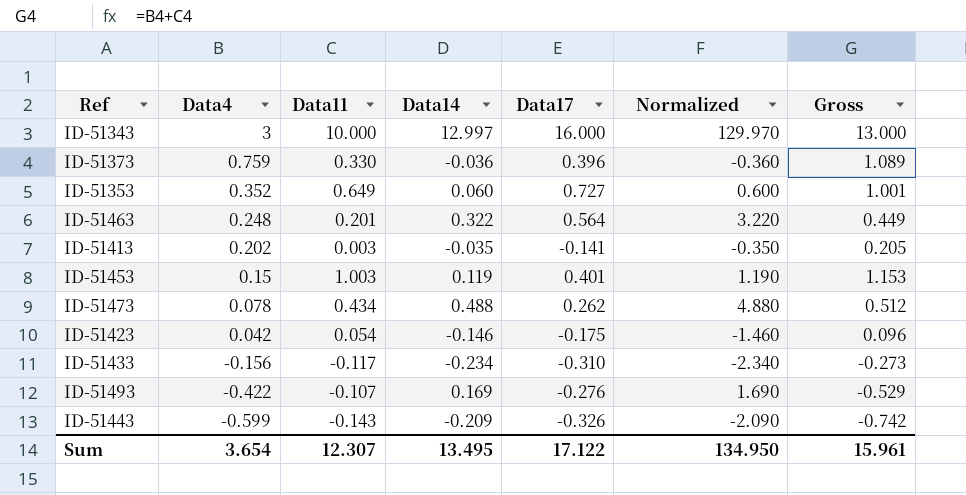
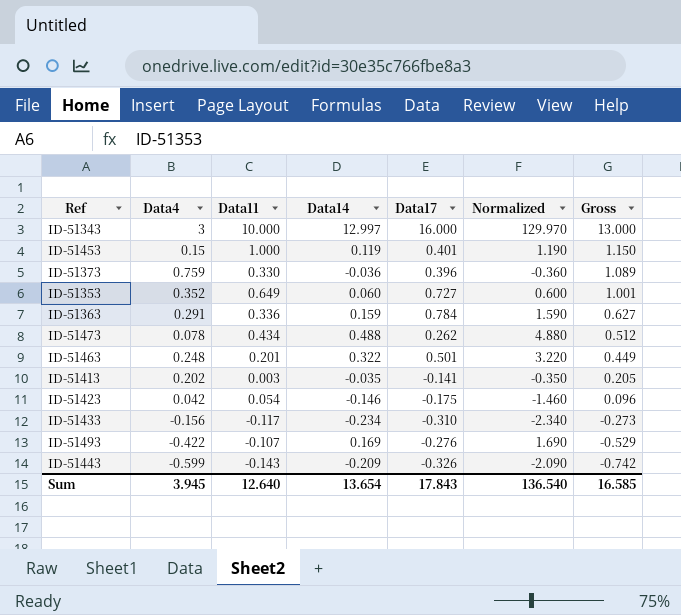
row order: Data4 descending -> Gross descending
ID-51453 | Data11: 1.003 -> 1.000
ID-51453 | Gross: 1.153 -> 1.150
row ID-51363: none -> 0.291 | 0.336 | 0.159 | 0.784 | 1.590 | 0.627
ID-51463 | Data17: 0.564 -> 0.501
Sum | Data4: 3.654 -> 3.945
Sum | Data11: 12.307 -> 12.640
Sum | Data14: 13.495 -> 13.654
Sum | Data17: 17.122 -> 17.843
Sum | Normalized: 134.950 -> 136.540
Sum | Gross: 15.961 -> 16.585

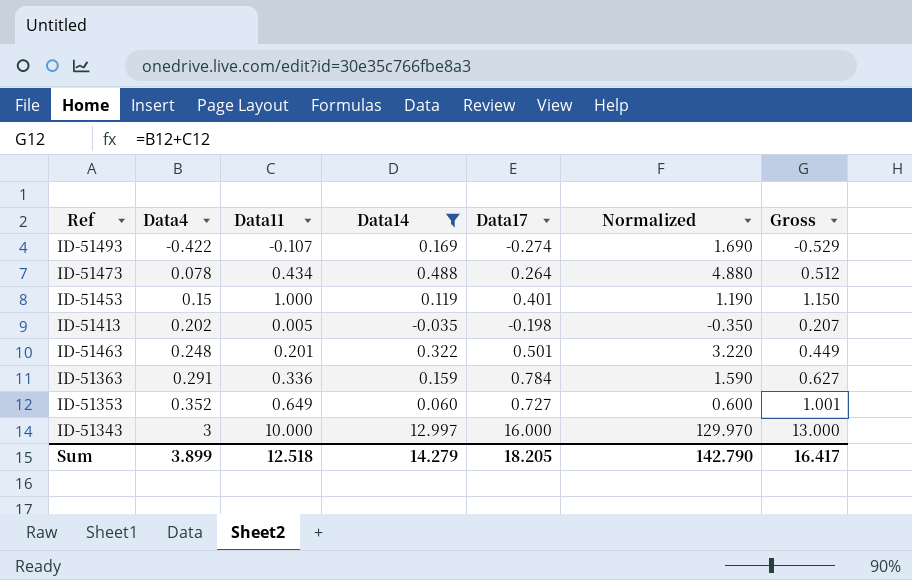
filter: none -> Data14 >= -0.035
row order: Gross descending -> Data4 ascending
ID-51493 | Data17: -0.276 -> -0.274
ID-51473 | Data17: 0.262 -> 0.264
ID-51413 | Data11: 0.003 -> 0.005
ID-51413 | Data17: -0.141 -> -0.198
ID-51413 | Gross: 0.205 -> 0.207
Sum | Data4: 3.945 -> 3.899
Sum | Data11: 12.640 -> 12.518
Sum | Data14: 13.654 -> 14.279
Sum | Data17: 17.843 -> 18.205
Sum | Normalized: 136.540 -> 142.790
Sum | Gross: 16.585 -> 16.417

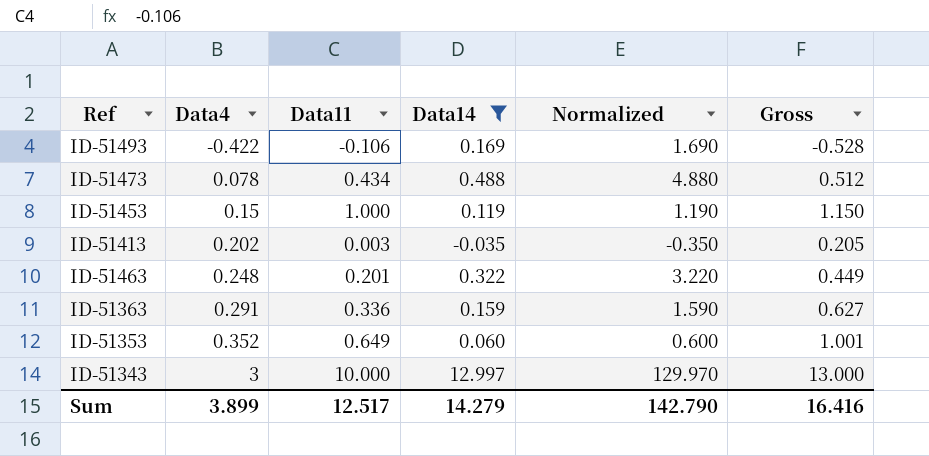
column Data17 | position: 5 -> none
ID-51493 | Data11: -0.107 -> -0.106
ID-51493 | Gross: -0.529 -> -0.528
ID-51413 | Data11: 0.005 -> 0.003
ID-51413 | Gross: 0.207 -> 0.205
Sum | Data11: 12.518 -> 12.517
Sum | Gross: 16.417 -> 16.416

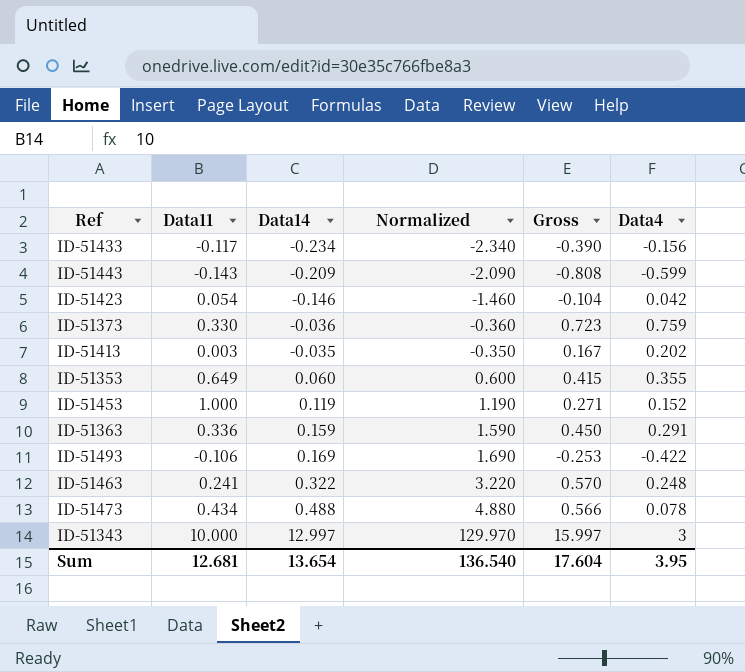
filter: Data14 >= -0.035 -> none
row order: Data4 ascending -> Data14 ascending
column Gross | formula: [Data4] + [Data11] -> [Data14] + [Data4]
column Data4 | position: 2 -> 6
ID-51353 | Data4: 0.352 -> 0.355
ID-51453 | Data4: 0.15 -> 0.152
ID-51463 | Data11: 0.201 -> 0.241
Sum | Data11: 12.517 -> 12.681
Sum | Data14: 14.279 -> 13.654
Sum | Normalized: 142.790 -> 136.540
Sum | Gross: 16.416 -> 17.604
Sum | Data4: 3.899 -> 3.95

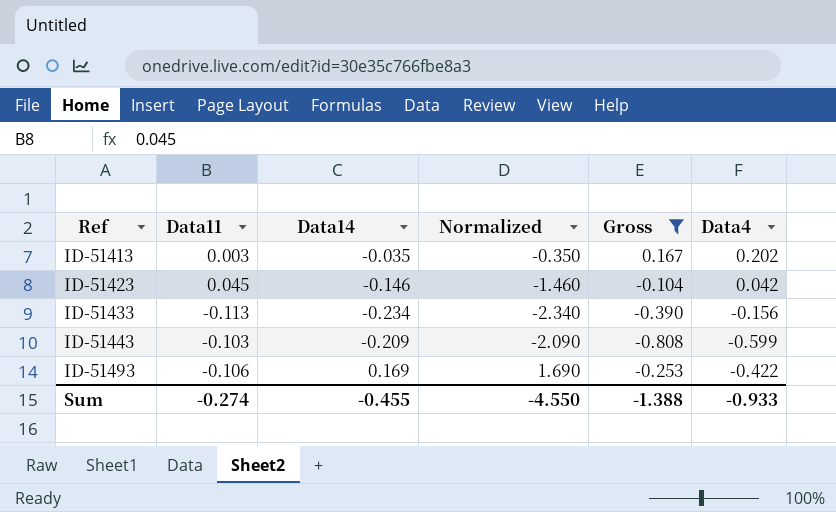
filter: none -> Gross <= 0.167
row order: Data14 ascending -> Ref ascending
ID-51423 | Data11: 0.054 -> 0.045
ID-51433 | Data11: -0.117 -> -0.113
ID-51443 | Data11: -0.143 -> -0.103
Sum | Data11: 12.681 -> -0.274
Sum | Data14: 13.654 -> -0.455
Sum | Normalized: 136.540 -> -4.550
Sum | Gross: 17.604 -> -1.388
Sum | Data4: 3.95 -> -0.933

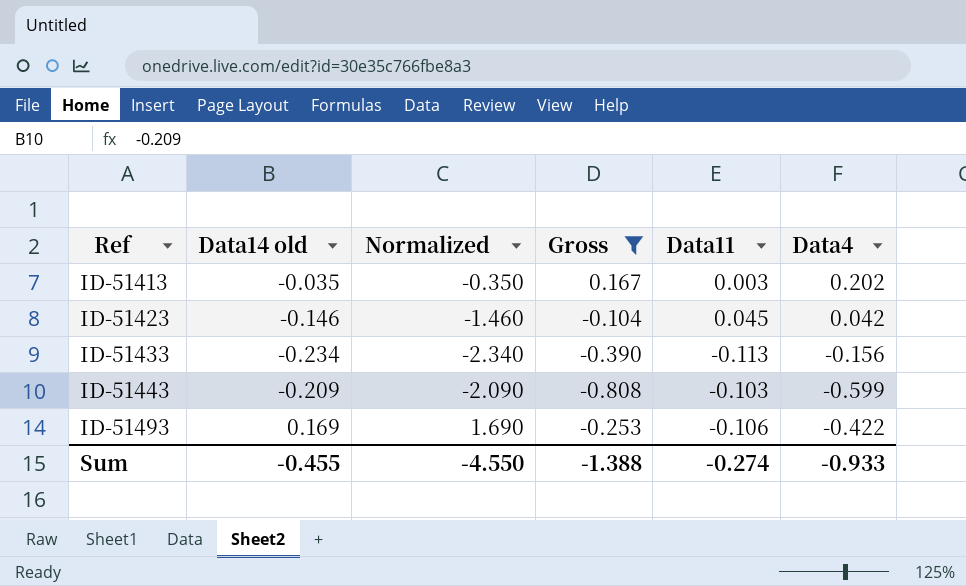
column name: Data14 -> Data14 old
column Data11 | position: 2 -> 5

